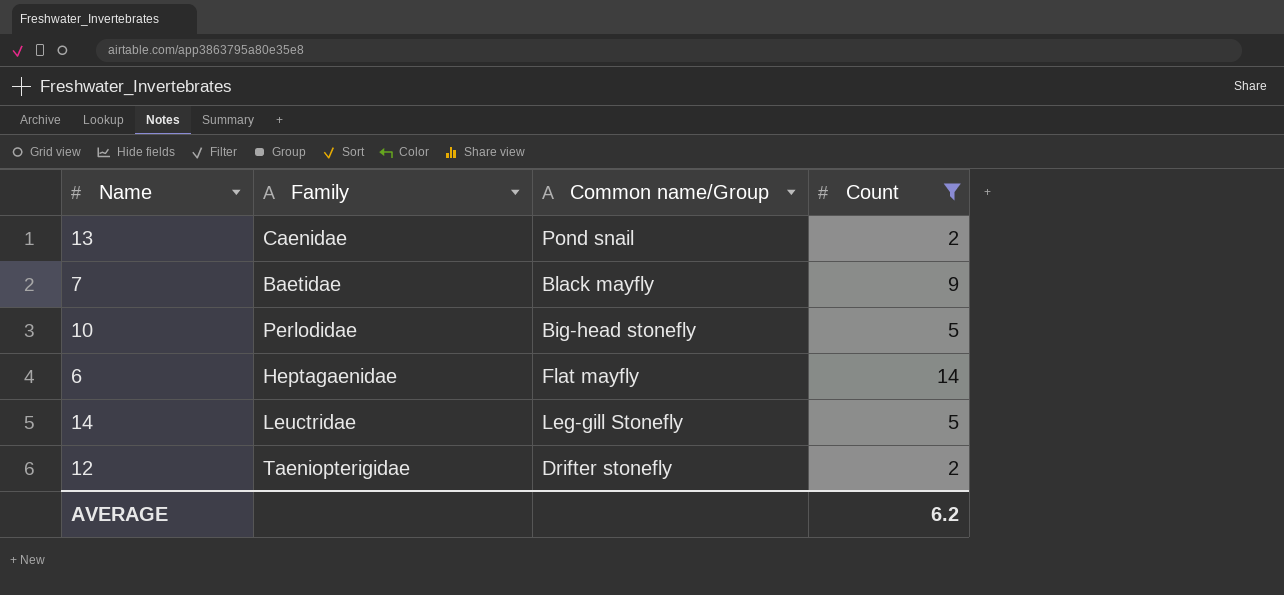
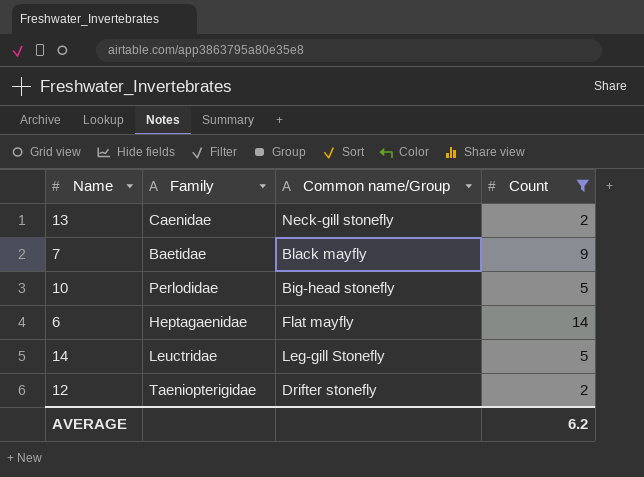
13 | Common name/Group: Pond snail -> Neck-gill stonefly

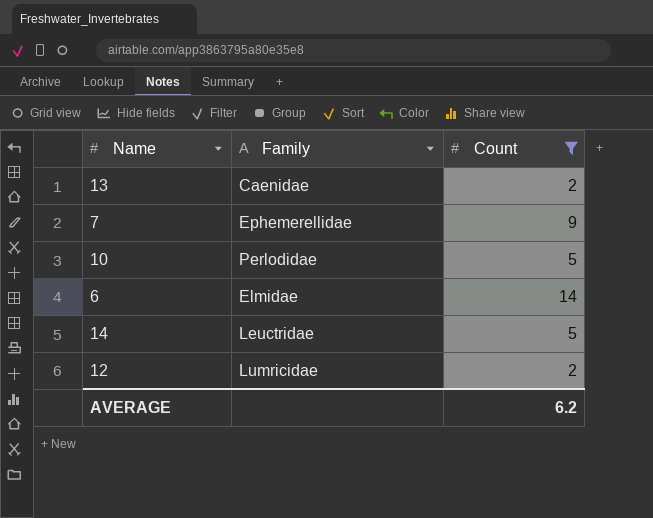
column Common name/Group | position: 3 -> none
7 | Family: Baetidae -> Ephemerellidae
6 | Family: Heptagaenidae -> Elmidae
12 | Family: Taeniopterigidae -> Lumricidae

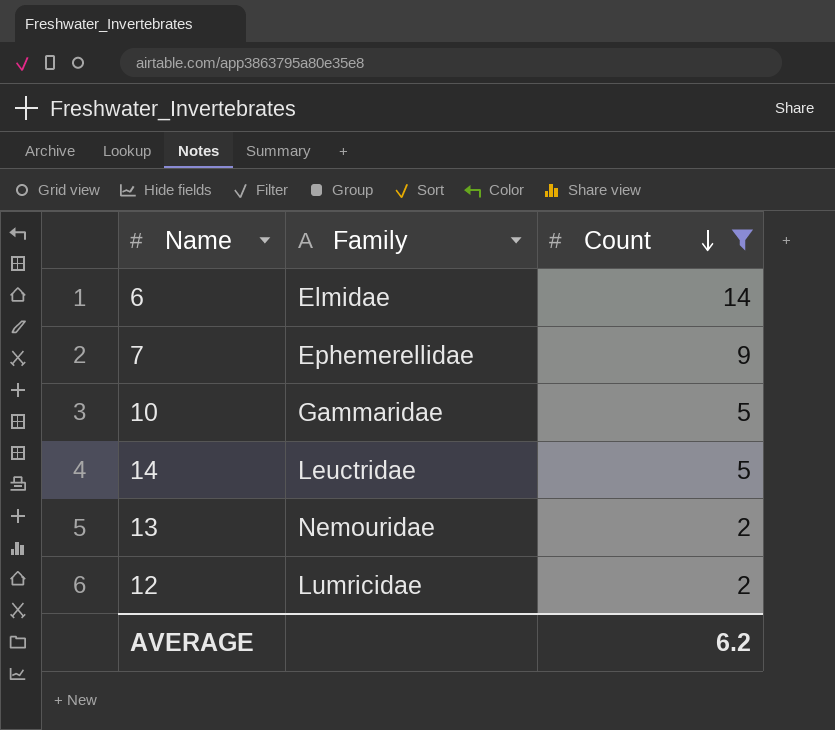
row order: none -> Count descending
10 | Family: Perlodidae -> Gammaridae
13 | Family: Caenidae -> Nemouridae

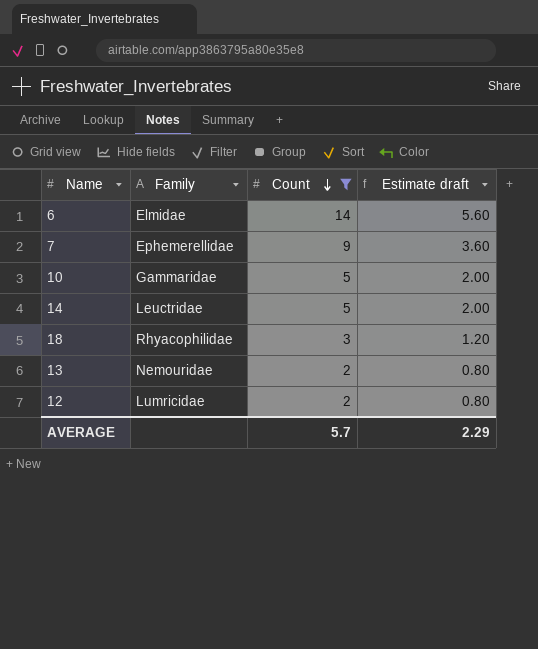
column Estimate draft | formula: none -> [Count] * 0.4
row 18: none -> Rhyacophilidae | 3 | 1.20
AVERAGE | Count: 6.2 -> 5.7

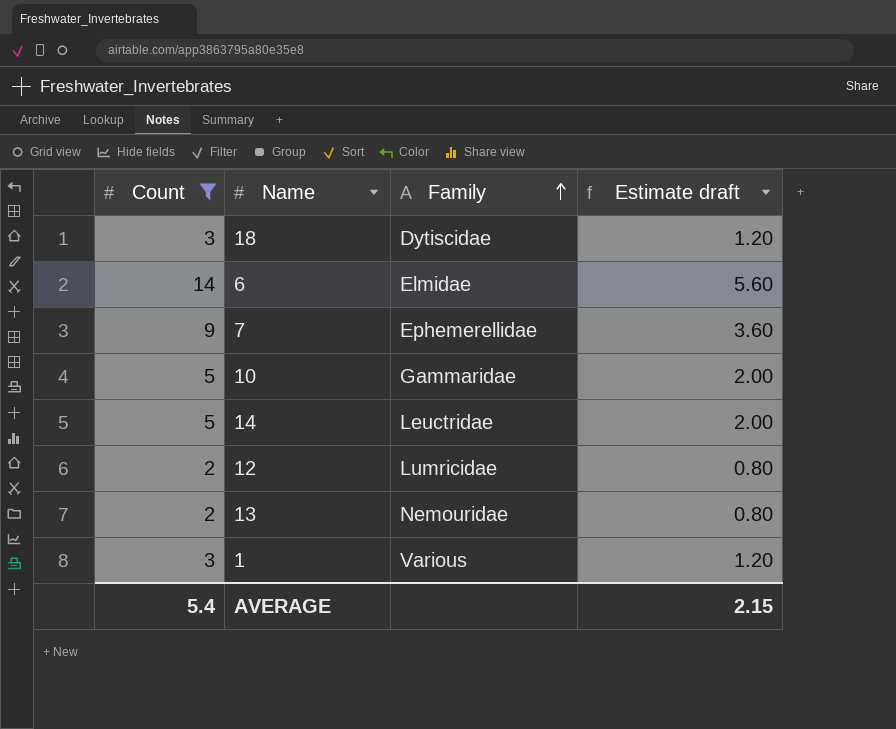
row order: Count descending -> Family ascending
column Count | position: 3 -> 1
18 | Family: Rhyacophilidae -> Dytiscidae
row 1: none -> 3 | Various | 1.20
AVERAGE | Count: 5.7 -> 5.4
AVERAGE | Estimate draft: 2.29 -> 2.15

